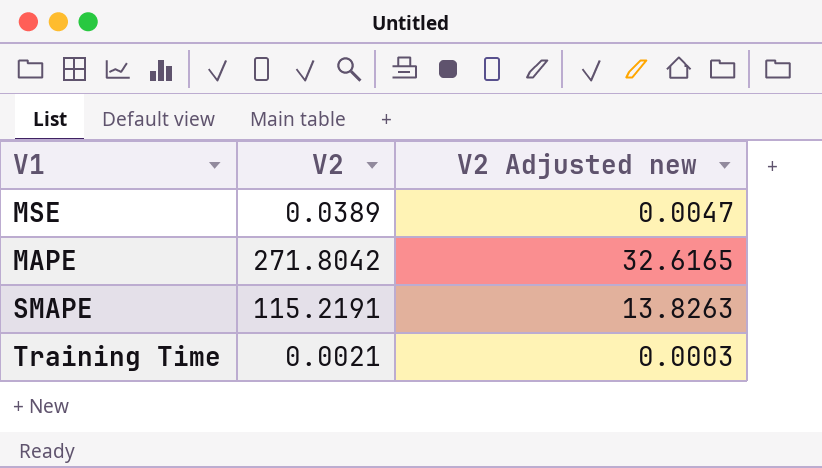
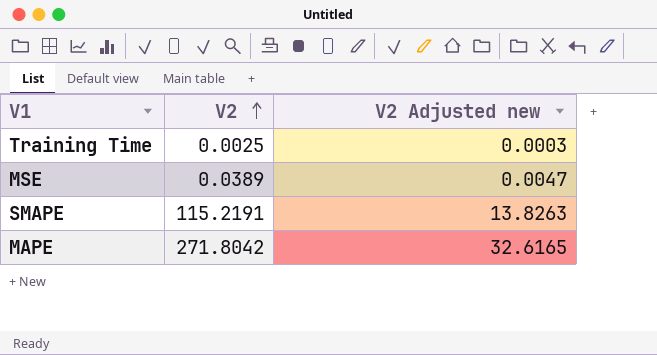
row order: none -> V2 ascending
Training Time | V2: 0.0021 -> 0.0025

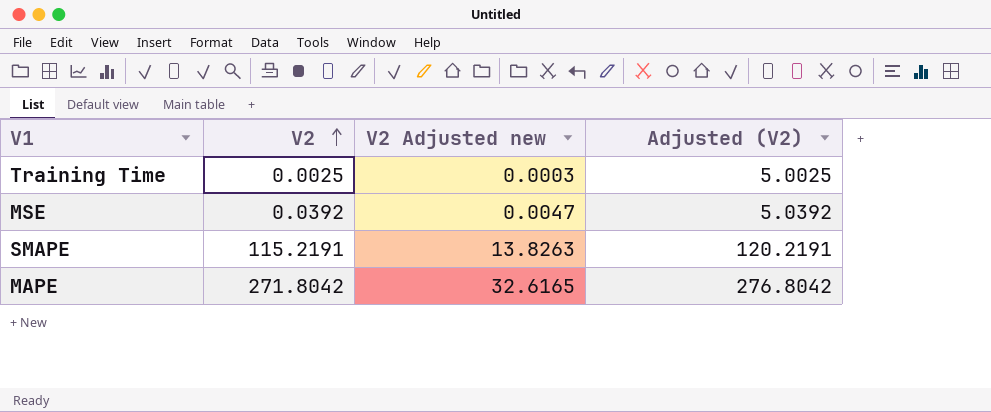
column Adjusted (V2) | formula: none -> [V2] + 5
MSE | V2: 0.0389 -> 0.0392

